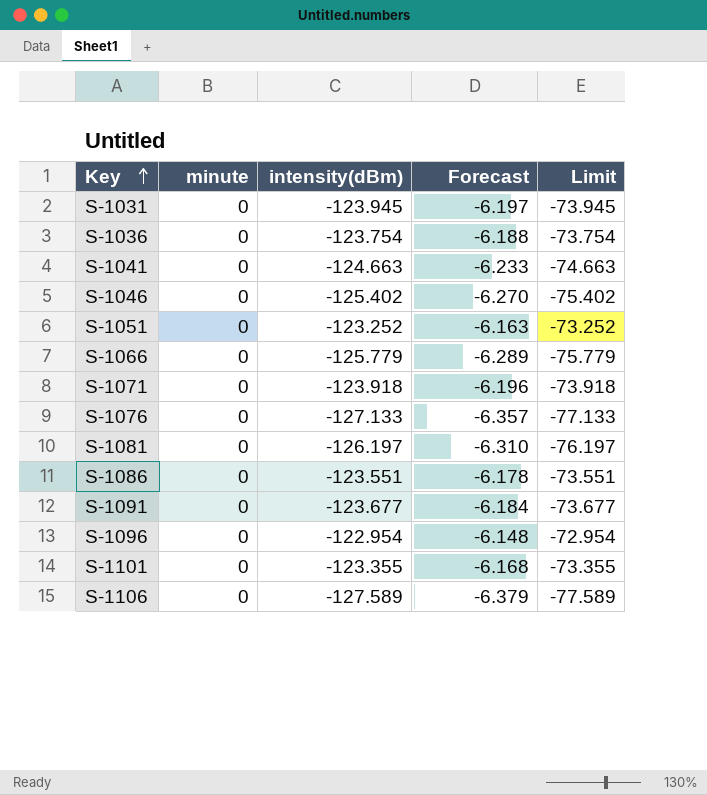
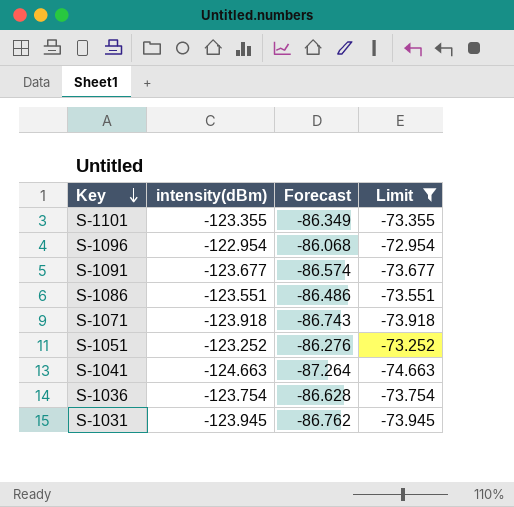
filter: none -> Limit >= -74.663
row order: Key ascending -> Key descending
column minute | position: 2 -> none
column Forecast | formula: [intensity(dBm)] * 0.05 -> [intensity(dBm)] * 0.7

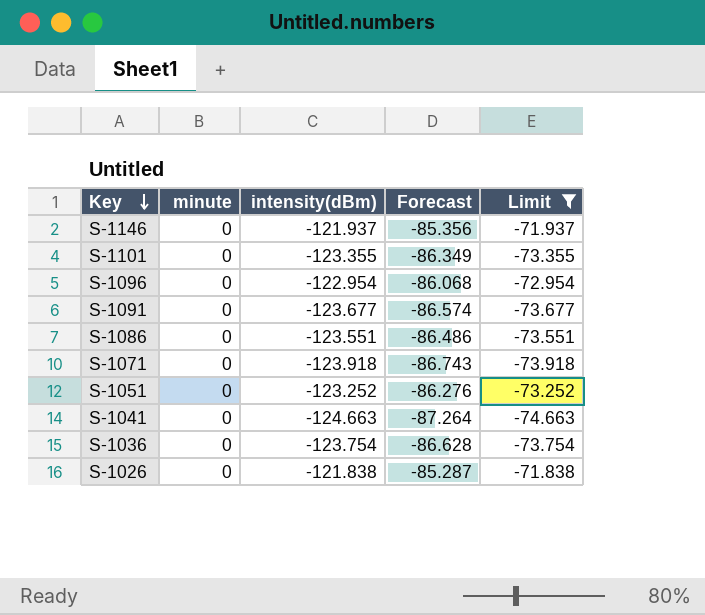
column minute | position: none -> 2
row S-1031: -123.945 | -86.762 | -73.945 -> none
row S-1146: none -> 0 | -121.937 | -85.356 | -71.937
row S-1026: none -> 0 | -121.838 | -85.287 | -71.838

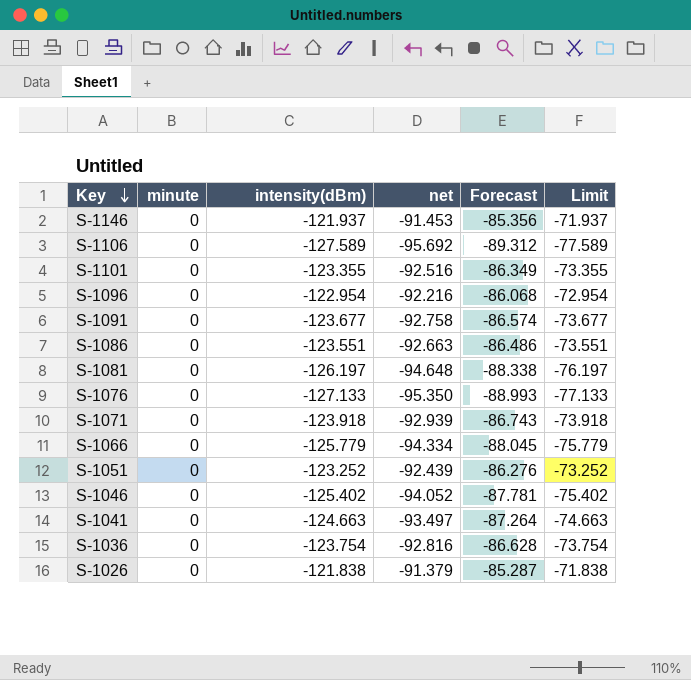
filter: Limit >= -74.663 -> none
column net | formula: none -> [intensity(dBm)] * 0.75

